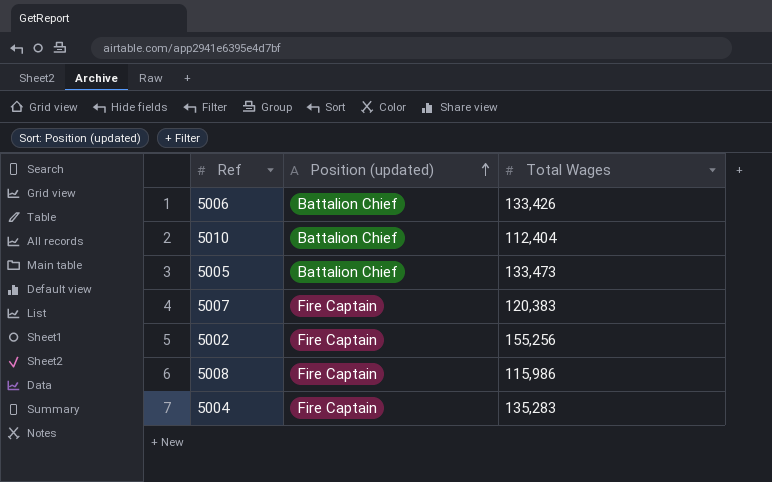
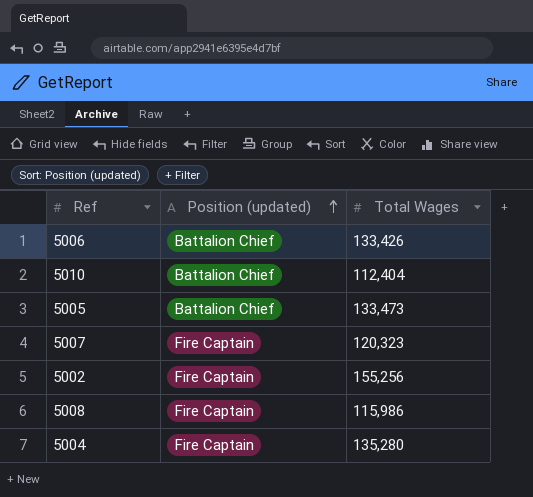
5007 | Total Wages: 120,383 -> 120,323
5004 | Total Wages: 135,283 -> 135,280

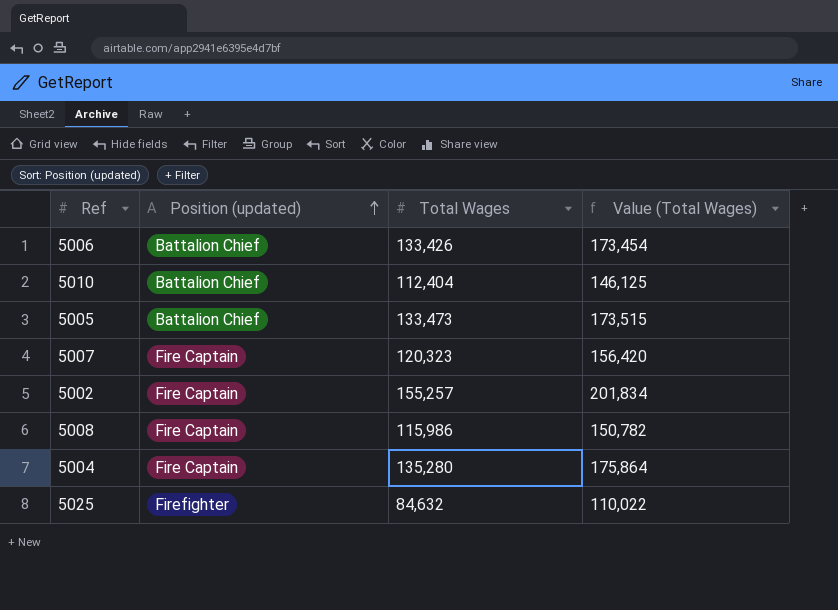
column Value (Total Wages) | formula: none -> [Total Wages] * 1.3
5002 | Total Wages: 155,256 -> 155,257
row 5025: none -> Firefighter | 84,632 | 110,022

